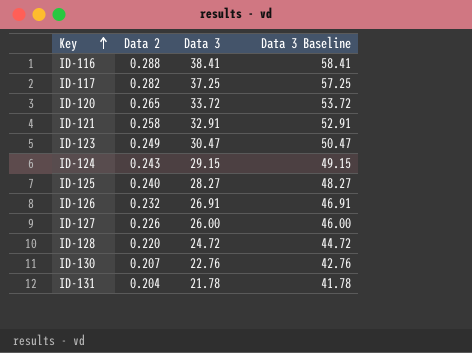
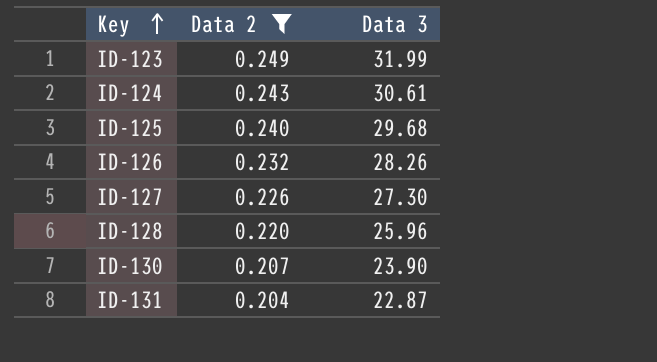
filter: none -> Data 2 <= 0.249
column Data 3 Baseline | formula: [Data 3] + 20 -> none
ID-123 | Data 3: 30.47 -> 31.99
ID-124 | Data 3: 29.15 -> 30.61
ID-125 | Data 3: 28.27 -> 29.68
ID-126 | Data 3: 26.91 -> 28.26
ID-127 | Data 3: 26.00 -> 27.30
ID-128 | Data 3: 24.72 -> 25.96
ID-130 | Data 3: 22.76 -> 23.90
ID-131 | Data 3: 21.78 -> 22.87

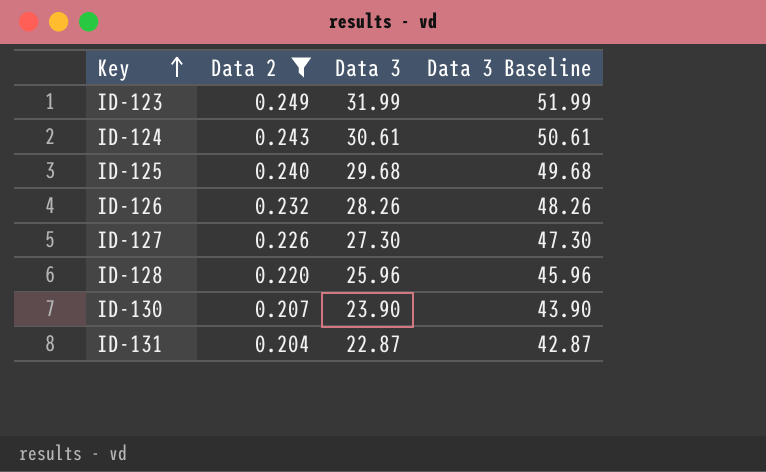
column Data 3 Baseline | formula: none -> [Data 3] + 20

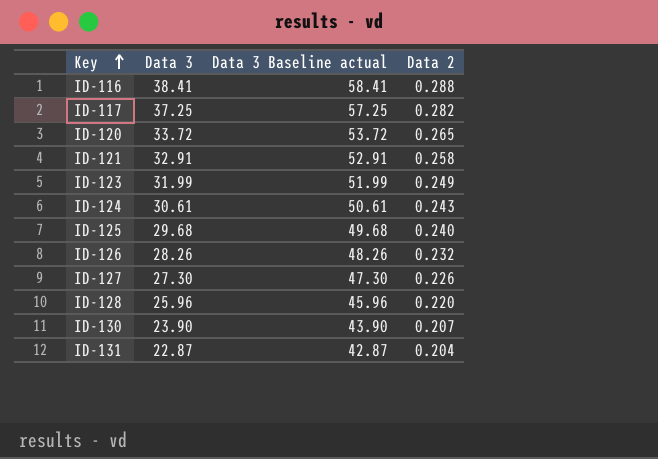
filter: Data 2 <= 0.249 -> none
column name: Data 3 Baseline -> Data 3 Baseline actual
column Data 2 | position: 2 -> 4

